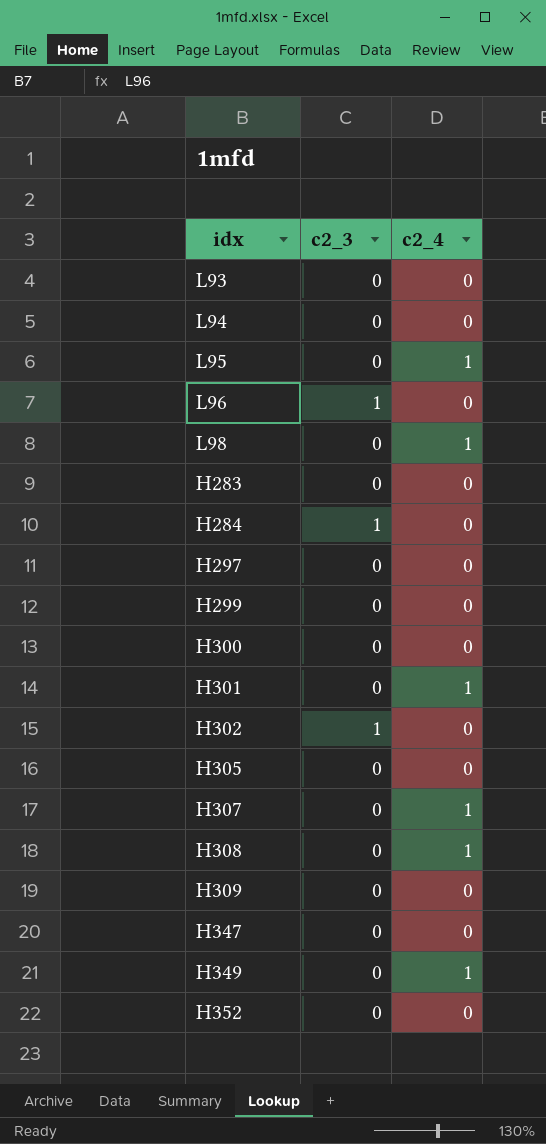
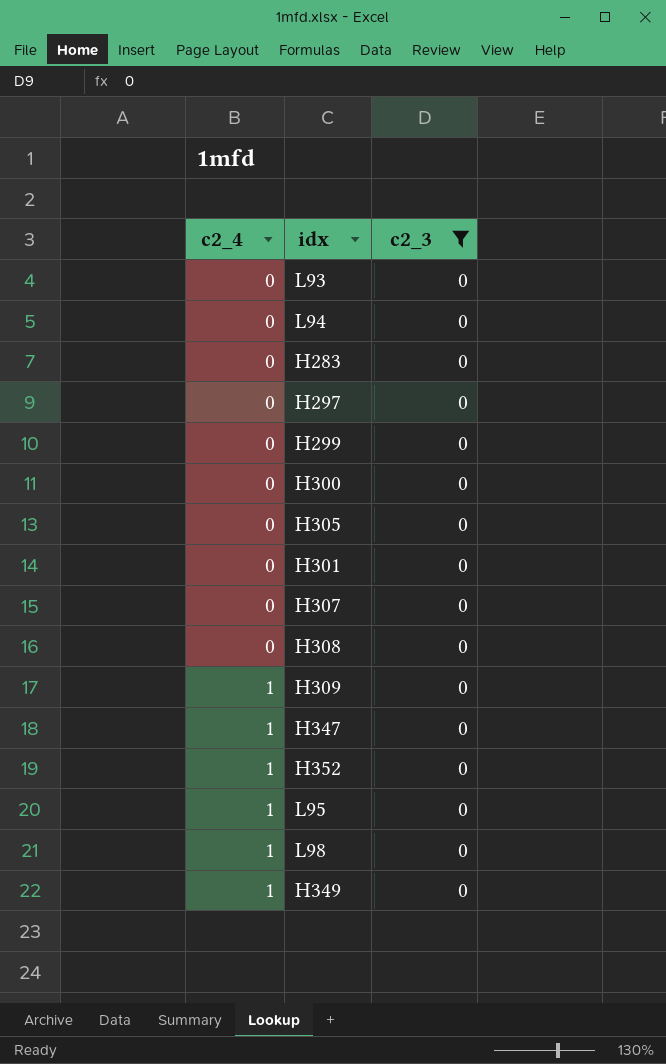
filter: none -> c2_3 = 0
row order: none -> c2_4 ascending
column c2_4 | position: 3 -> 1
H301 | c2_4: 1 -> 0
H307 | c2_4: 1 -> 0
H308 | c2_4: 1 -> 0
H309 | c2_4: 0 -> 1
H347 | c2_4: 0 -> 1
H352 | c2_4: 0 -> 1

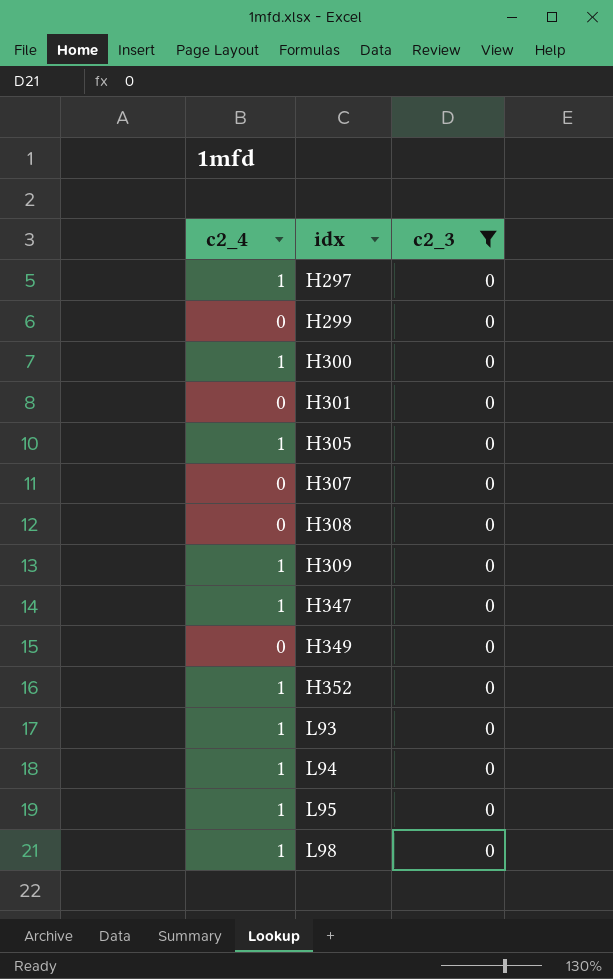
row order: c2_4 ascending -> idx ascending
row H283: 0 | 0 -> none
H297 | c2_4: 0 -> 1
H300 | c2_4: 0 -> 1
H305 | c2_4: 0 -> 1
H349 | c2_4: 1 -> 0
L93 | c2_4: 0 -> 1
L94 | c2_4: 0 -> 1

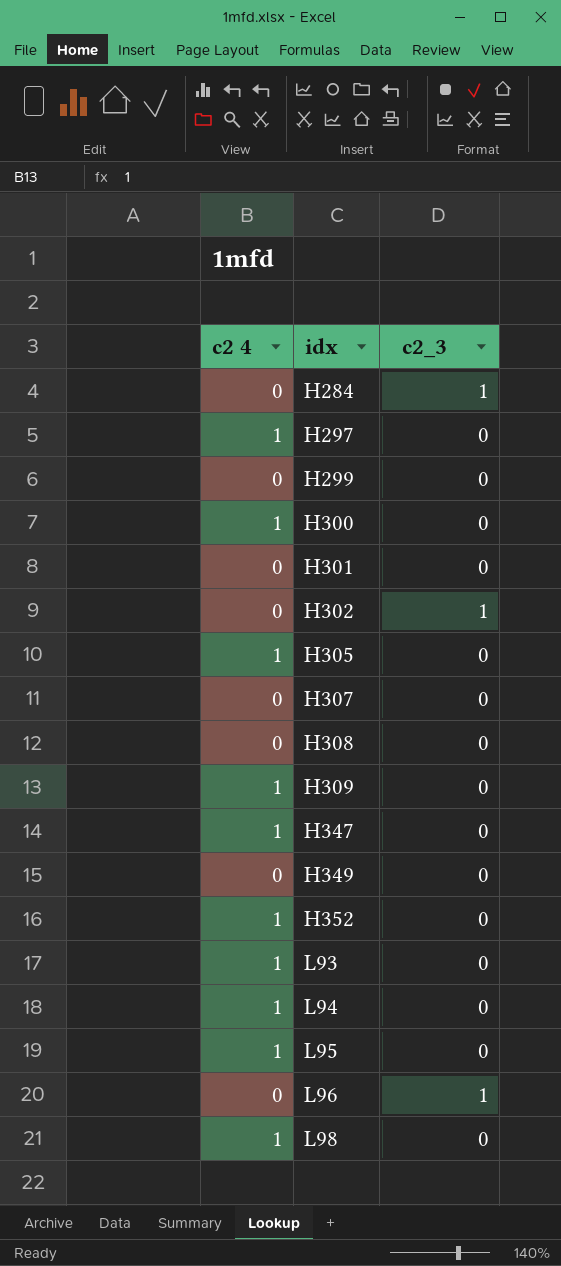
filter: c2_3 = 0 -> none
column name: c2_4 -> c2 4

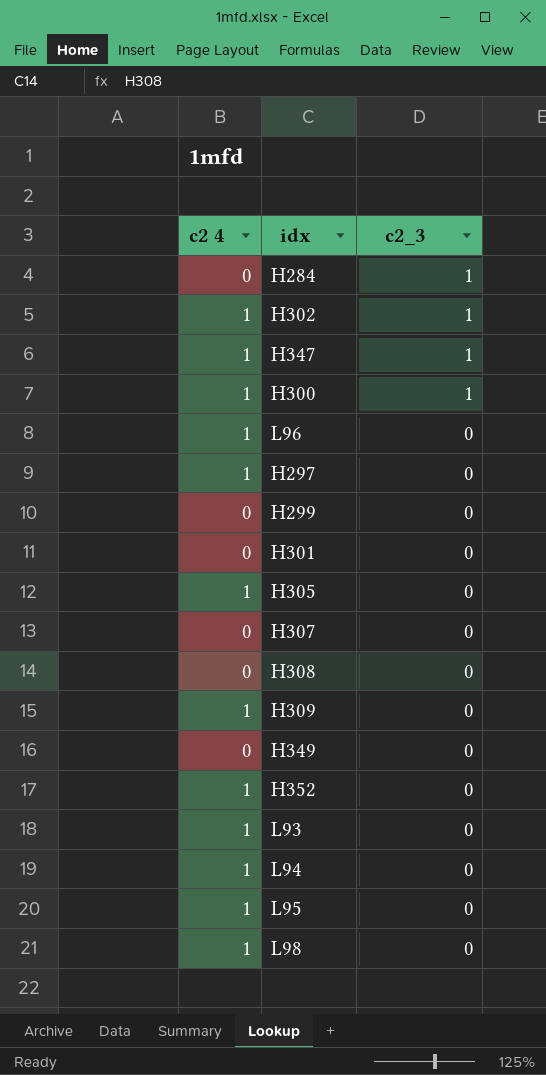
row order: idx ascending -> c2_3 descending
H302 | c2 4: 0 -> 1
H347 | c2_3: 0 -> 1
H300 | c2_3: 0 -> 1
L96 | c2 4: 0 -> 1
L96 | c2_3: 1 -> 0

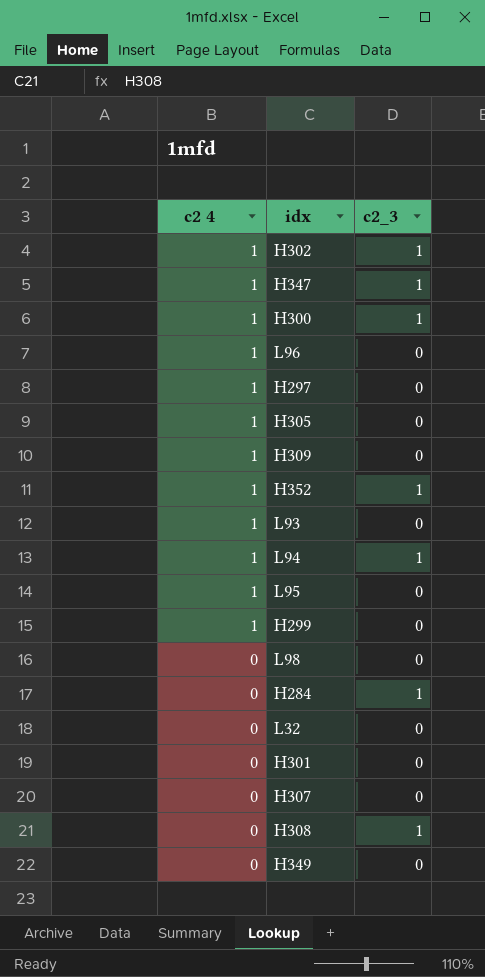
row order: c2_3 descending -> c2 4 descending
H352 | c2_3: 0 -> 1
L94 | c2_3: 0 -> 1
H299 | c2 4: 0 -> 1
L98 | c2 4: 1 -> 0
row L32: none -> 0 | 0
H308 | c2_3: 0 -> 1

